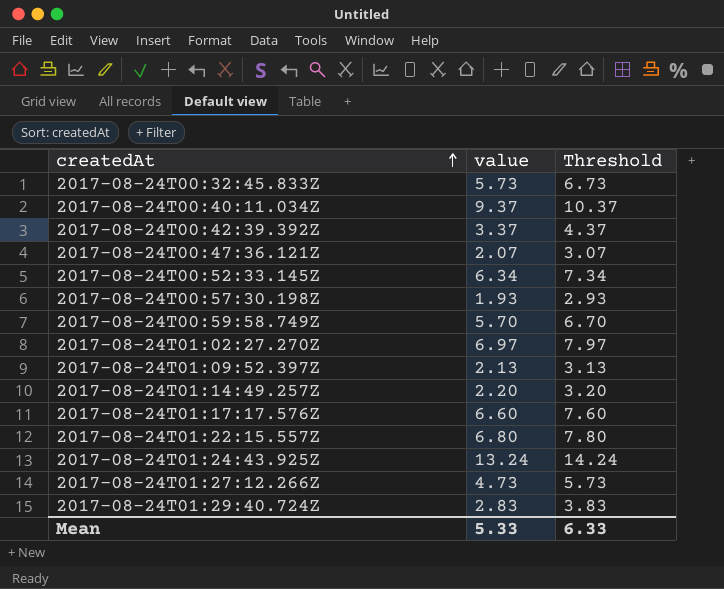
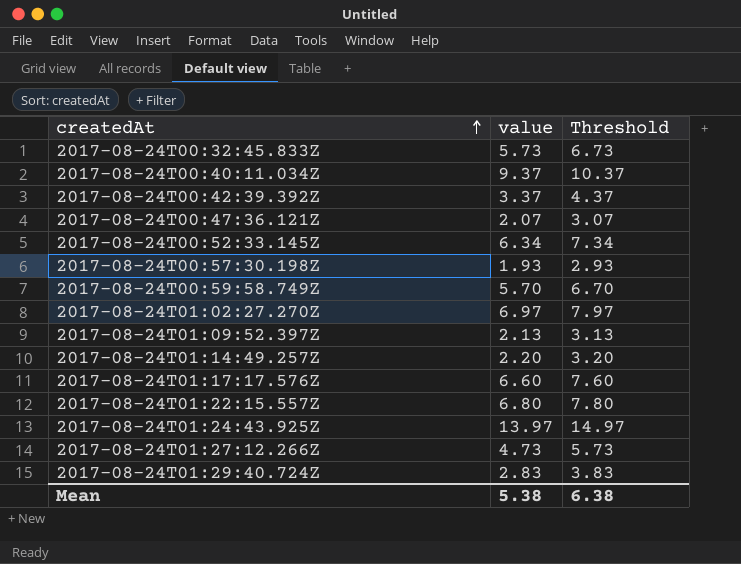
2017-08-24T01:24:43.925Z | value: 13.24 -> 13.97
2017-08-24T01:24:43.925Z | Threshold: 14.24 -> 14.97
Mean | value: 5.33 -> 5.38
Mean | Threshold: 6.33 -> 6.38

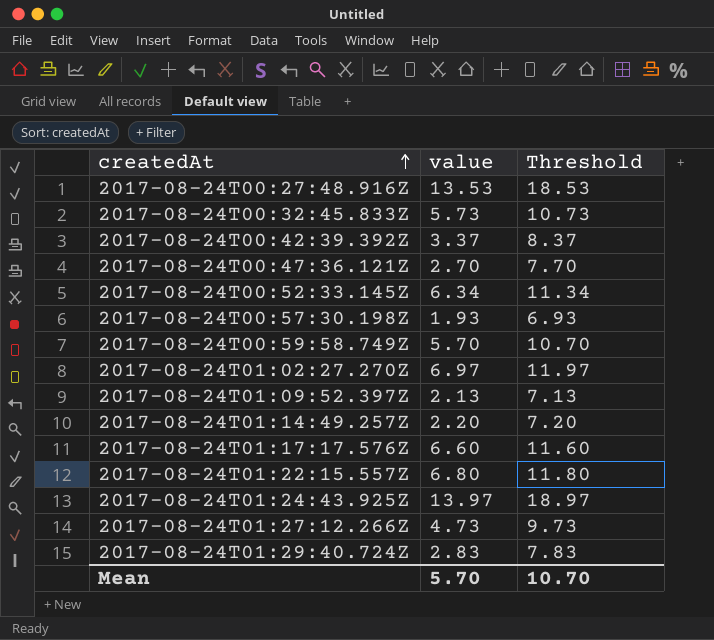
column Threshold | formula: [value] + 1 -> [value] + 5
row 2017-08-24T00:40:11.034Z: 9.37 | 10.37 -> none
row 2017-08-24T00:27:48.916Z: none -> 13.53 | 18.53
2017-08-24T00:47:36.121Z | value: 2.07 -> 2.70
Mean | value: 5.38 -> 5.70
Mean | Threshold: 6.38 -> 10.70

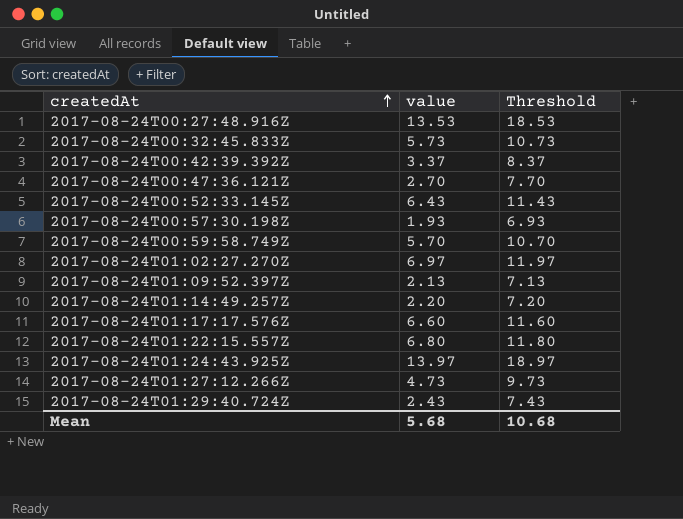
2017-08-24T00:52:33.145Z | value: 6.34 -> 6.43
2017-08-24T00:52:33.145Z | Threshold: 11.34 -> 11.43
2017-08-24T01:29:40.724Z | value: 2.83 -> 2.43
2017-08-24T01:29:40.724Z | Threshold: 7.83 -> 7.43
Mean | value: 5.70 -> 5.68
Mean | Threshold: 10.70 -> 10.68

